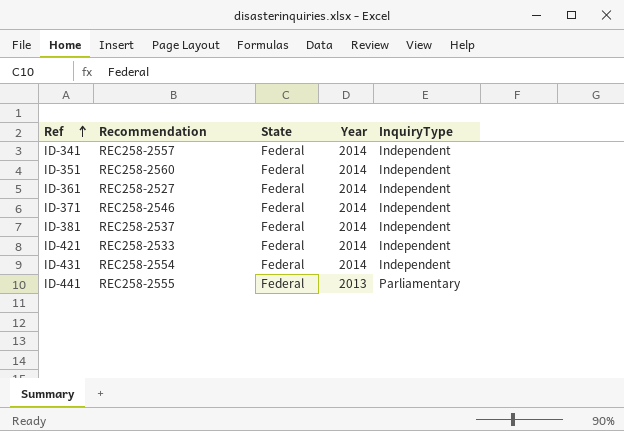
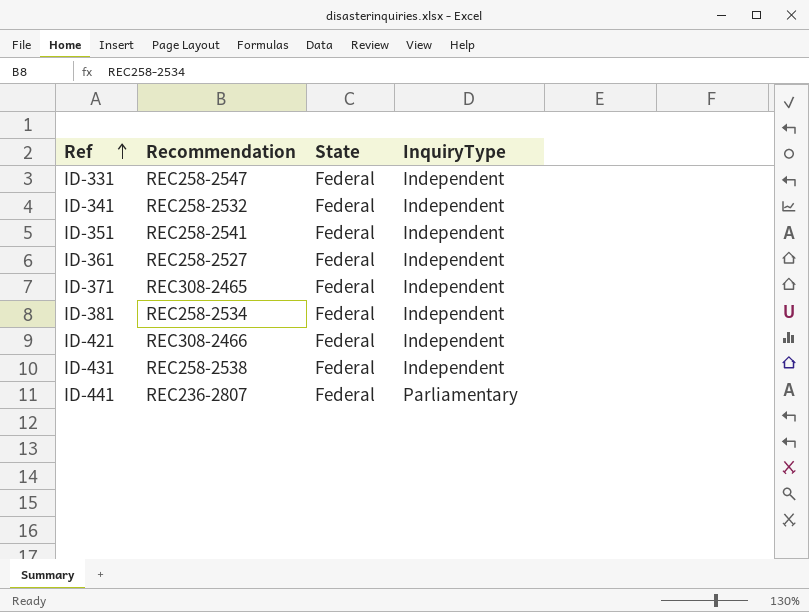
column Year | position: 4 -> none
row ID-331: none -> REC258-2547 | Federal | Independent
ID-341 | Recommendation: REC258-2557 -> REC258-2532
ID-351 | Recommendation: REC258-2560 -> REC258-2541
ID-371 | Recommendation: REC258-2546 -> REC308-2465
ID-381 | Recommendation: REC258-2537 -> REC258-2534
ID-421 | Recommendation: REC258-2533 -> REC308-2466
ID-431 | Recommendation: REC258-2554 -> REC258-2538
ID-441 | Recommendation: REC258-2555 -> REC236-2807

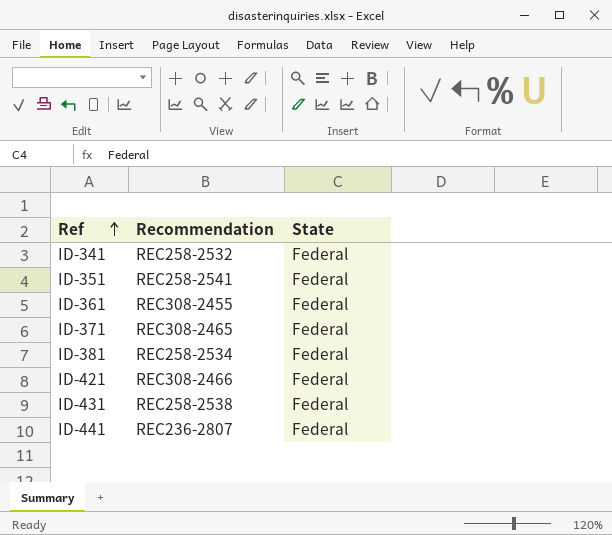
column InquiryType | position: 4 -> none
row ID-331: REC258-2547 | Federal | Independent -> none
ID-361 | Recommendation: REC258-2527 -> REC308-2455

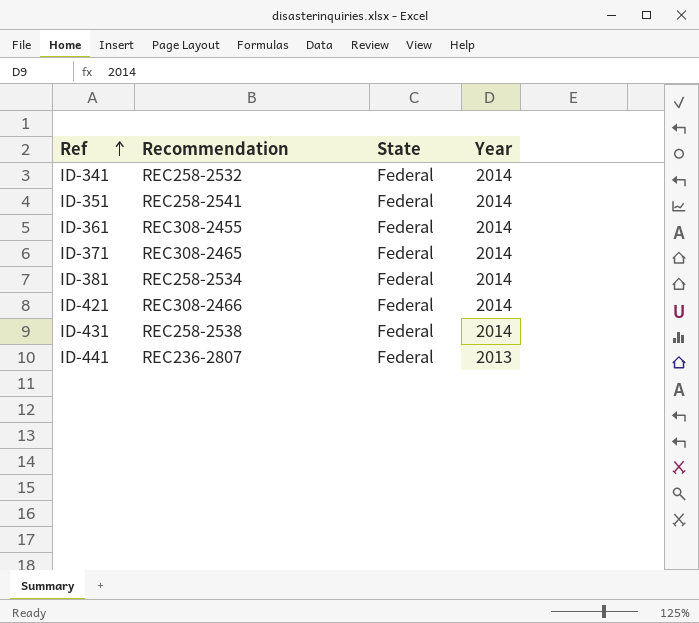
column Year | position: none -> 4

